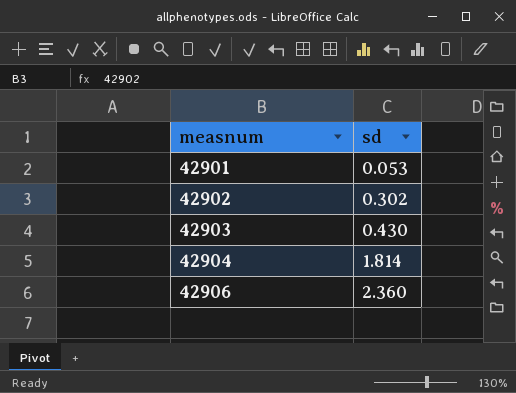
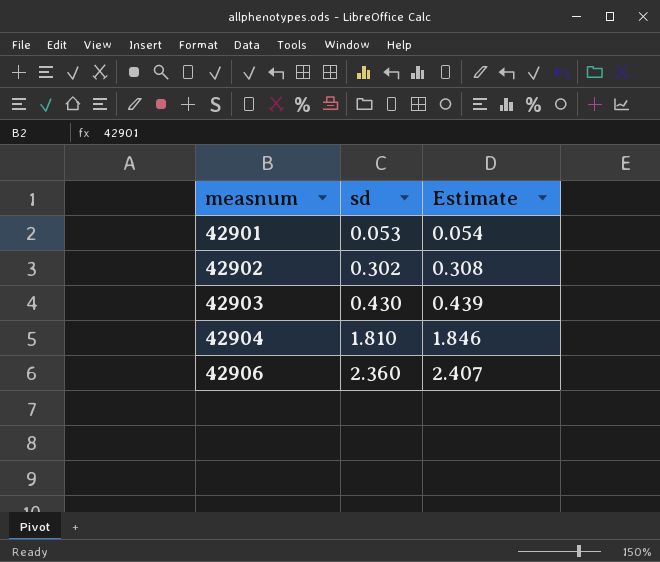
column Estimate | formula: none -> [sd] * 1.02
42904 | sd: 1.814 -> 1.810

